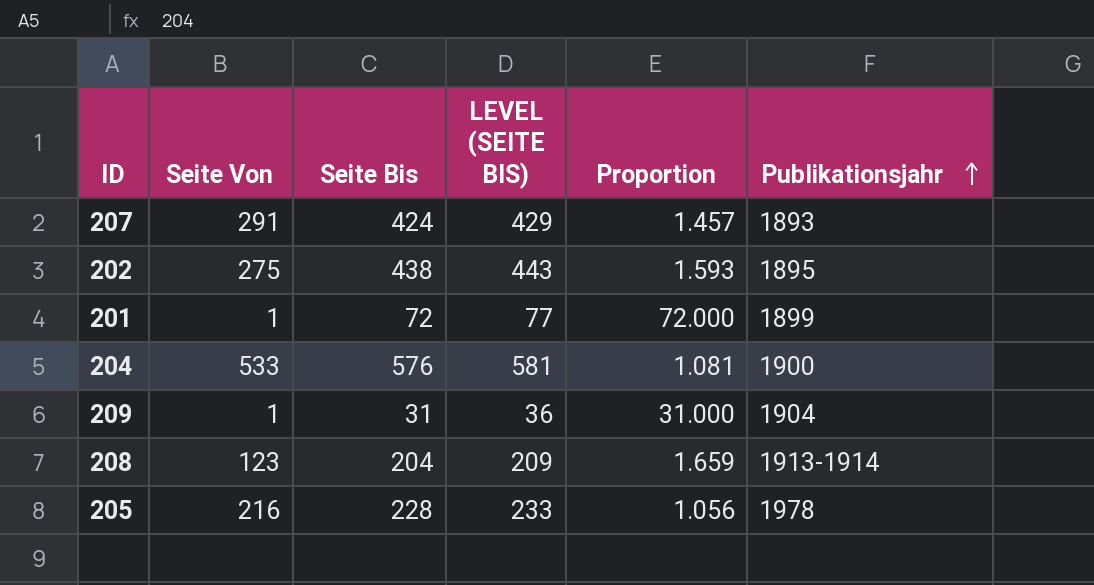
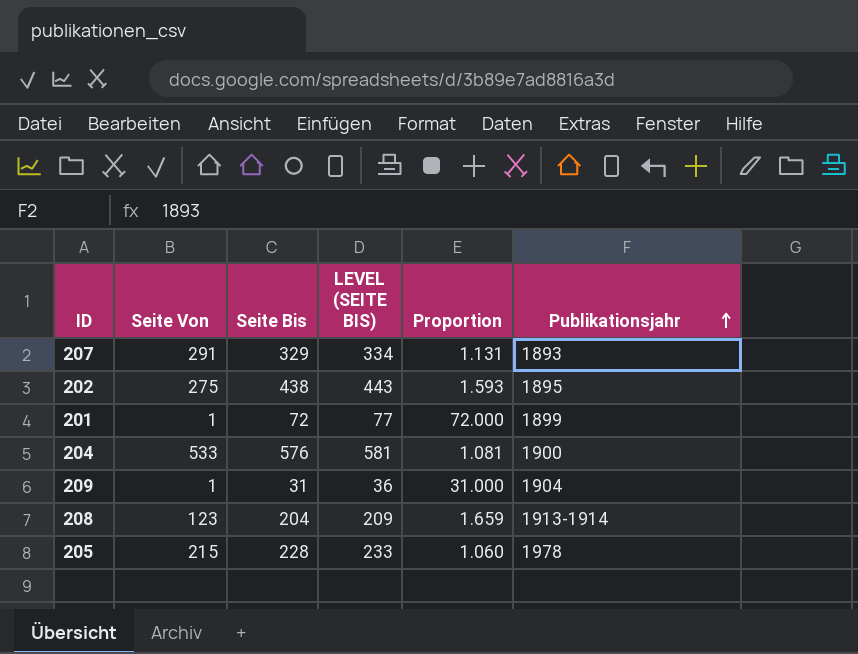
207 | Seite Bis: 424 -> 329
207 | LEVEL (SEITE BIS): 429 -> 334
207 | Proportion: 1.457 -> 1.131
205 | Seite Von: 216 -> 215
205 | Proportion: 1.056 -> 1.060

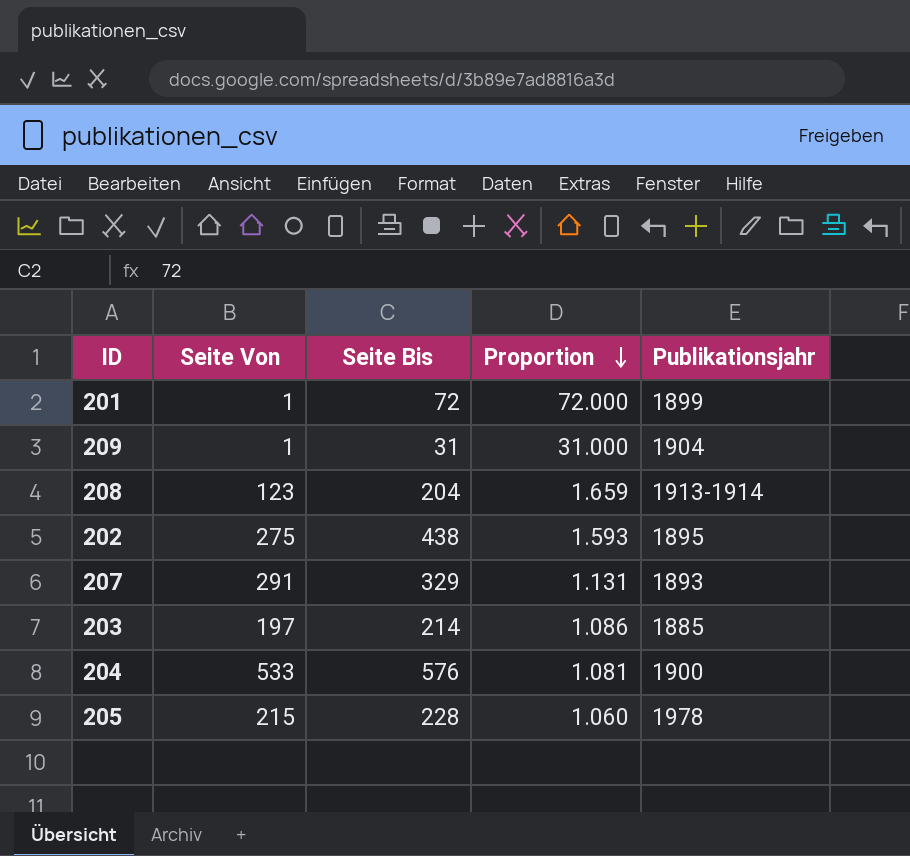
row order: Publikationsjahr ascending -> Proportion descending
column LEVEL (SEITE BIS) | formula: [Seite Bis] + 5 -> none
row 203: none -> 197 | 214 | 1.086 | 1885

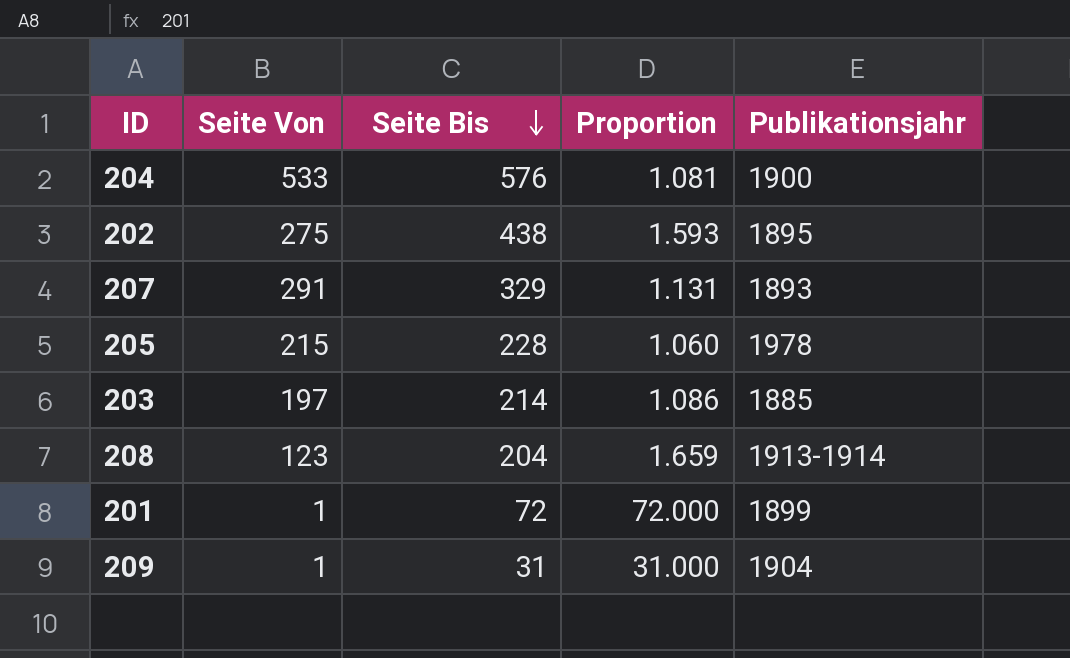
row order: Proportion descending -> Seite Bis descending

